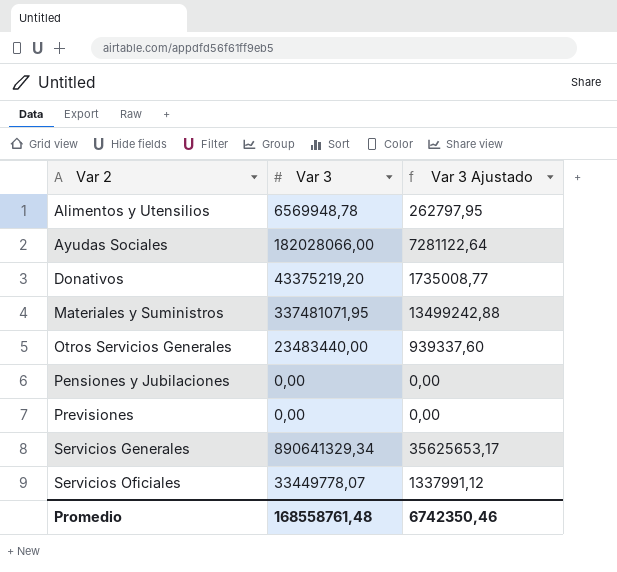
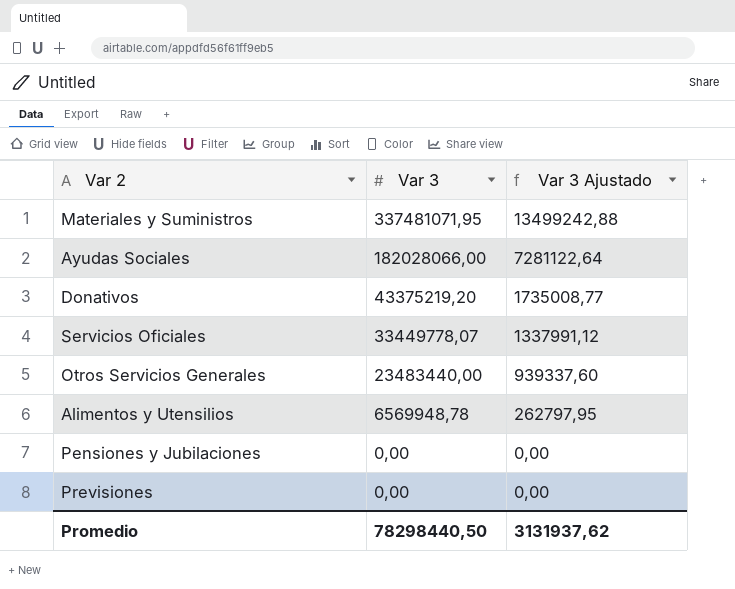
row order: Var 2 ascending -> Var 3 descending
row Servicios Generales: 890641329,34 | 35625653,17 -> none
Promedio | Var 3: 168558761,48 -> 78298440,50
Promedio | Var 3 Ajustado: 6742350,46 -> 3131937,62

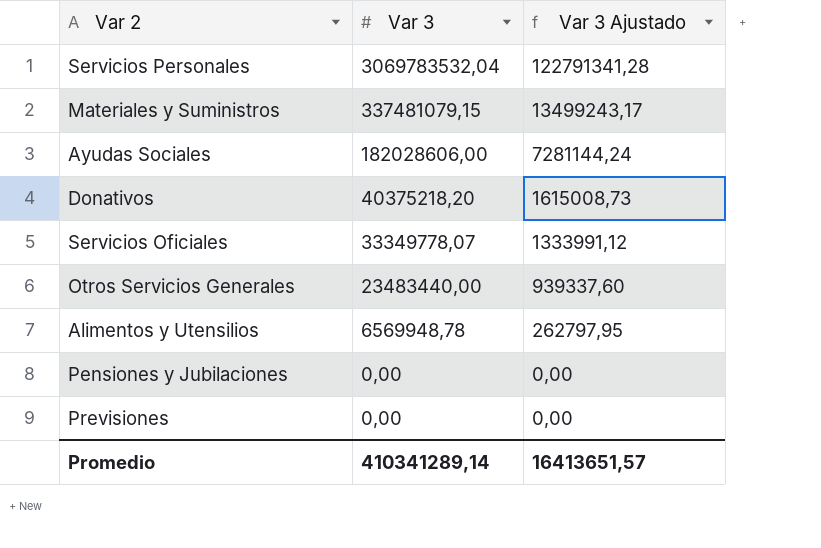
row Servicios Personales: none -> 3069783532,04 | 122791341,28
Materiales y Suministros | Var 3: 337481071,95 -> 337481079,15
Materiales y Suministros | Var 3 Ajustado: 13499242,88 -> 13499243,17
Ayudas Sociales | Var 3: 182028066,00 -> 182028606,00
Ayudas Sociales | Var 3 Ajustado: 7281122,64 -> 7281144,24
Donativos | Var 3: 43375219,20 -> 40375218,20
Donativos | Var 3 Ajustado: 1735008,77 -> 1615008,73
Servicios Oficiales | Var 3: 33449778,07 -> 33349778,07
Servicios Oficiales | Var 3 Ajustado: 1337991,12 -> 1333991,12
Promedio | Var 3: 78298440,50 -> 410341289,14
Promedio | Var 3 Ajustado: 3131937,62 -> 16413651,57

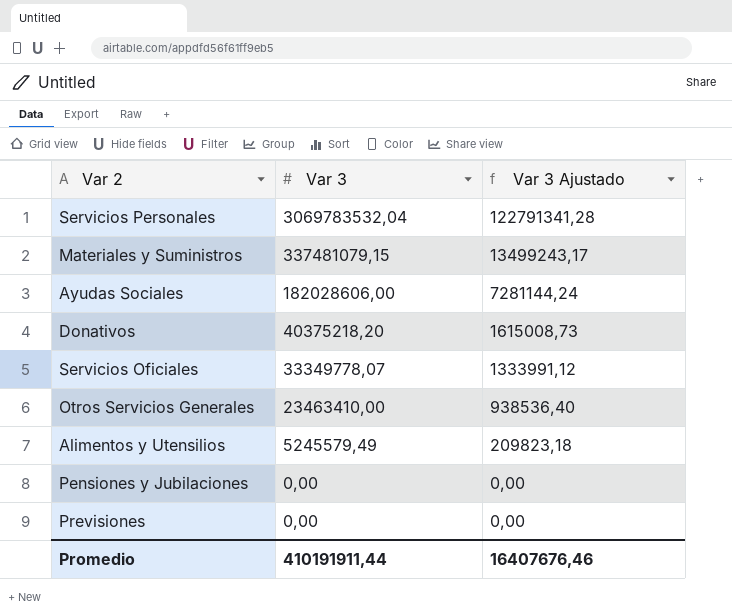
Otros Servicios Generales | Var 3: 23483440,00 -> 23463410,00
Otros Servicios Generales | Var 3 Ajustado: 939337,60 -> 938536,40
Alimentos y Utensilios | Var 3: 6569948,78 -> 5245579,49
Alimentos y Utensilios | Var 3 Ajustado: 262797,95 -> 209823,18
Promedio | Var 3: 410341289,14 -> 410191911,44
Promedio | Var 3 Ajustado: 16413651,57 -> 16407676,46

